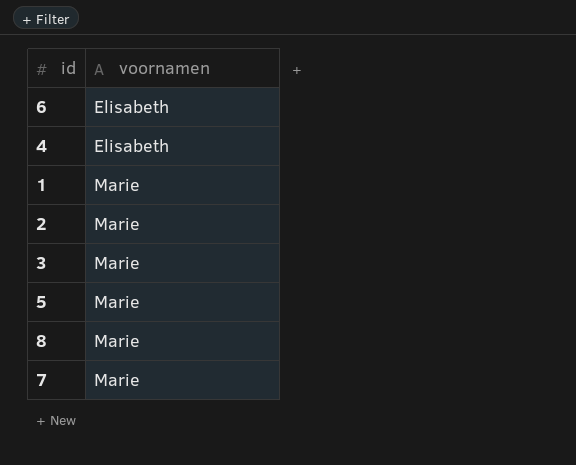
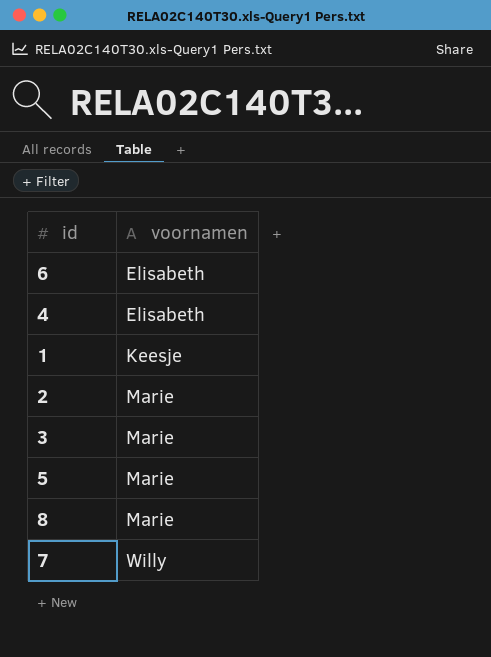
1 | voornamen: Marie -> Keesje
7 | voornamen: Marie -> Willy

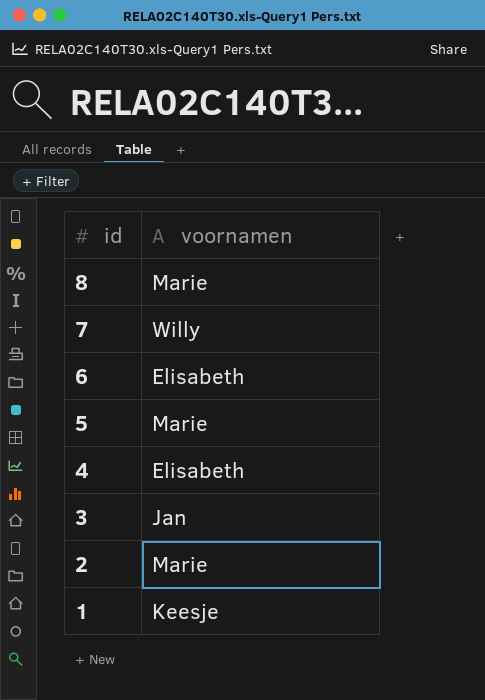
row order: voornamen ascending -> id descending
3 | voornamen: Marie -> Jan

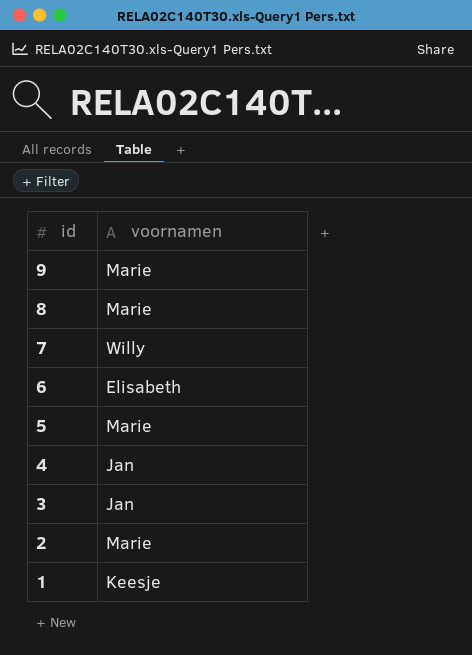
row 9: none -> Marie
4 | voornamen: Elisabeth -> Jan

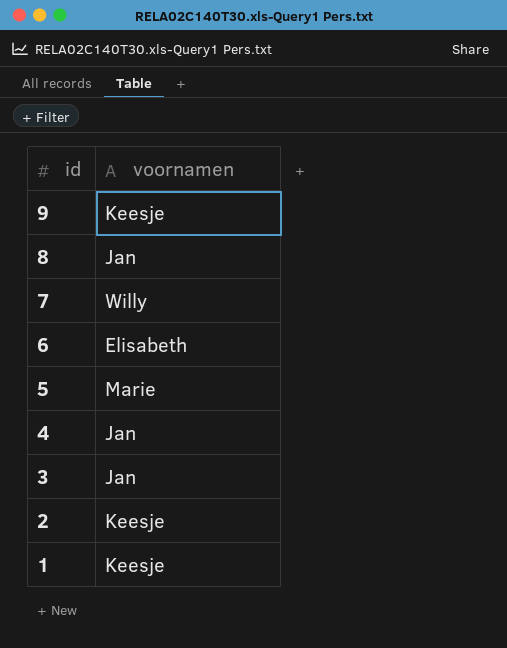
9 | voornamen: Marie -> Keesje
8 | voornamen: Marie -> Jan
2 | voornamen: Marie -> Keesje

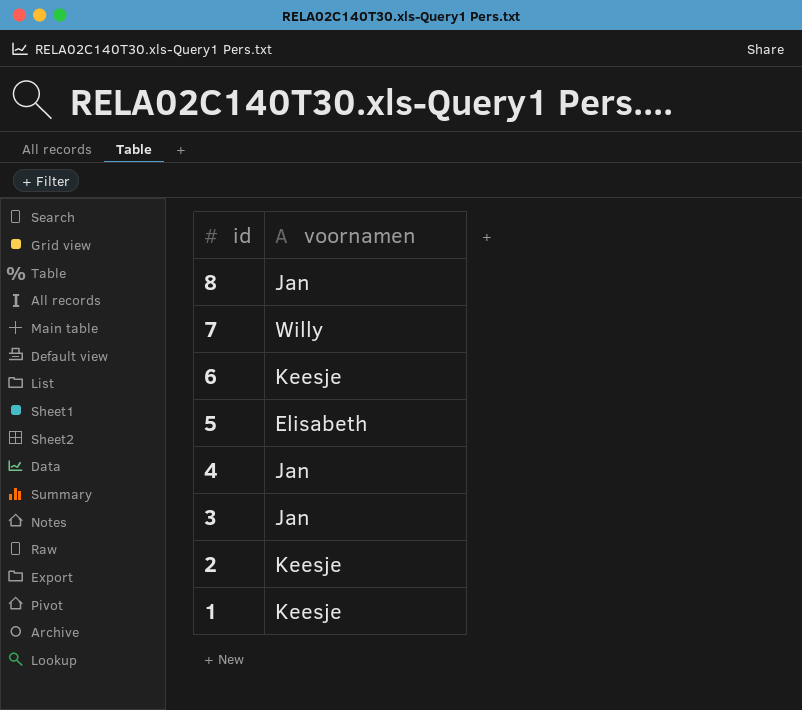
row 9: Keesje -> none
6 | voornamen: Elisabeth -> Keesje
5 | voornamen: Marie -> Elisabeth

